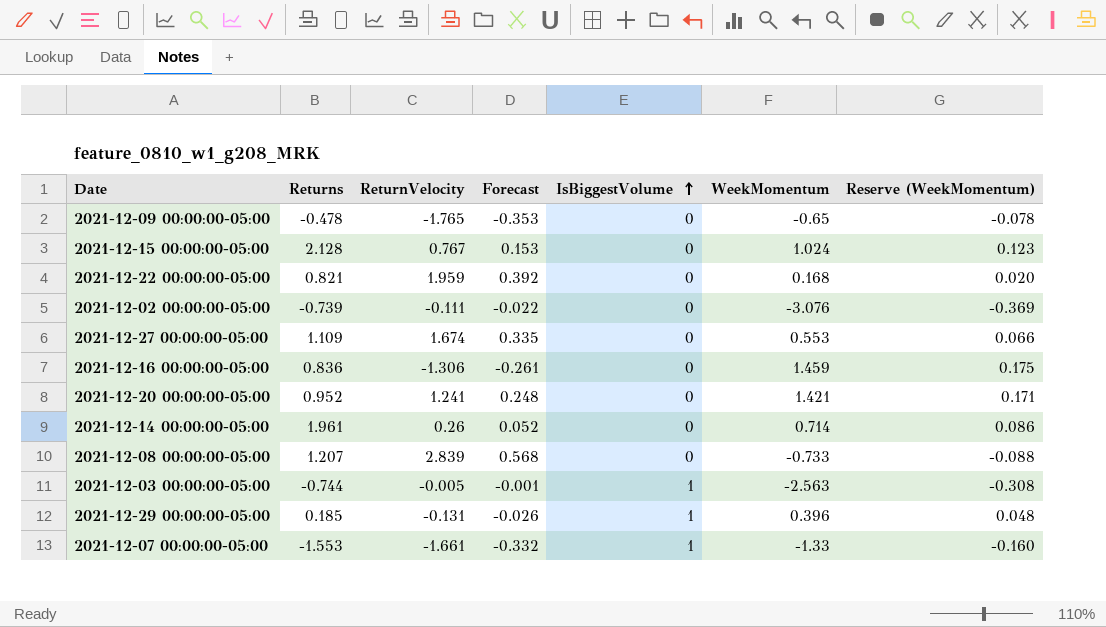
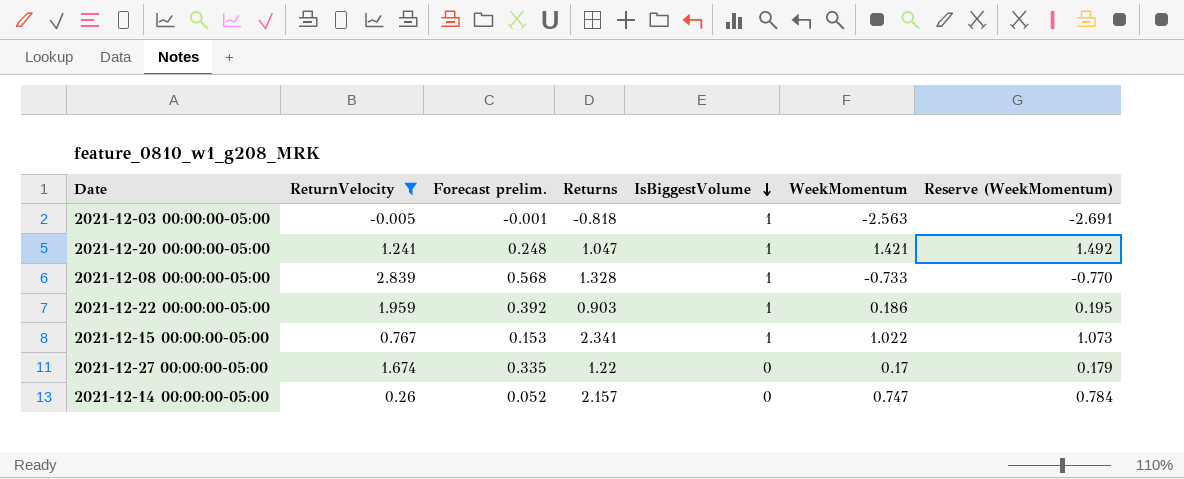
filter: none -> ReturnVelocity >= -0.005
row order: IsBiggestVolume ascending -> IsBiggestVolume descending
column name: Forecast -> Forecast prelim.
column Returns | position: 2 -> 4
column Reserve (WeekMomentum) | formula: [WeekMomentum] * 0.12 -> [WeekMomentum] * 1.05
2021-12-03 00:00:00-05:00 | Returns: -0.744 -> -0.818
2021-12-20 00:00:00-05:00 | Returns: 0.952 -> 1.047
2021-12-20 00:00:00-05:00 | IsBiggestVolume: 0 -> 1
2021-12-08 00:00:00-05:00 | Returns: 1.207 -> 1.328
2021-12-08 00:00:00-05:00 | IsBiggestVolume: 0 -> 1
2021-12-22 00:00:00-05:00 | Returns: 0.821 -> 0.903
2021-12-22 00:00:00-05:00 | IsBiggestVolume: 0 -> 1
2021-12-22 00:00:00-05:00 | WeekMomentum: 0.168 -> 0.186
2021-12-15 00:00:00-05:00 | Returns: 2.128 -> 2.341
2021-12-15 00:00:00-05:00 | IsBiggestVolume: 0 -> 1
2021-12-15 00:00:00-05:00 | WeekMomentum: 1.024 -> 1.022
2021-12-27 00:00:00-05:00 | Returns: 1.109 -> 1.22
2021-12-27 00:00:00-05:00 | WeekMomentum: 0.553 -> 0.17
2021-12-14 00:00:00-05:00 | Returns: 1.961 -> 2.157
2021-12-14 00:00:00-05:00 | WeekMomentum: 0.714 -> 0.747

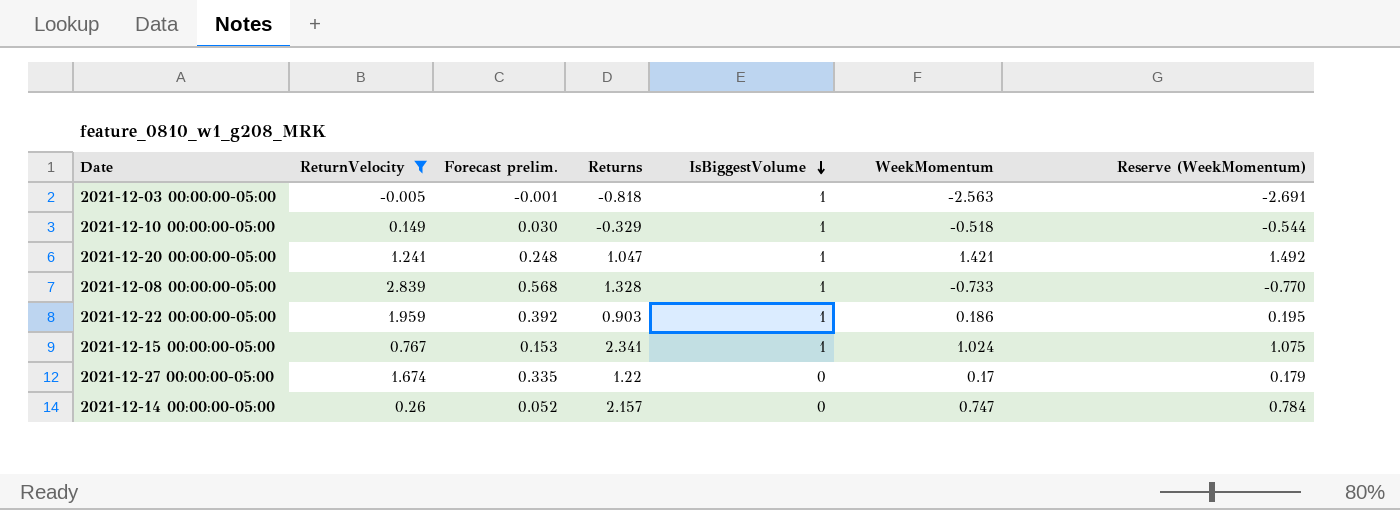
row 2021-12-10 00:00:00-05:00: none -> 0.149 | 0.030 | -0.329 | 1 | -0.518 | -0.544
2021-12-15 00:00:00-05:00 | WeekMomentum: 1.022 -> 1.024
2021-12-15 00:00:00-05:00 | Reserve (WeekMomentum): 1.073 -> 1.075

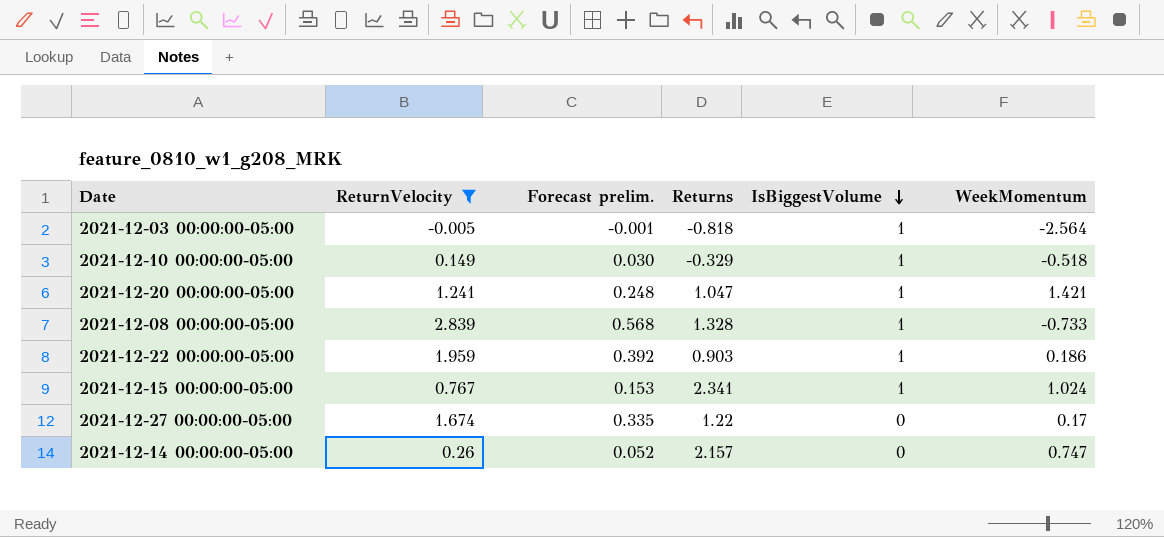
column Reserve (WeekMomentum) | formula: [WeekMomentum] * 1.05 -> none
2021-12-03 00:00:00-05:00 | WeekMomentum: -2.563 -> -2.564

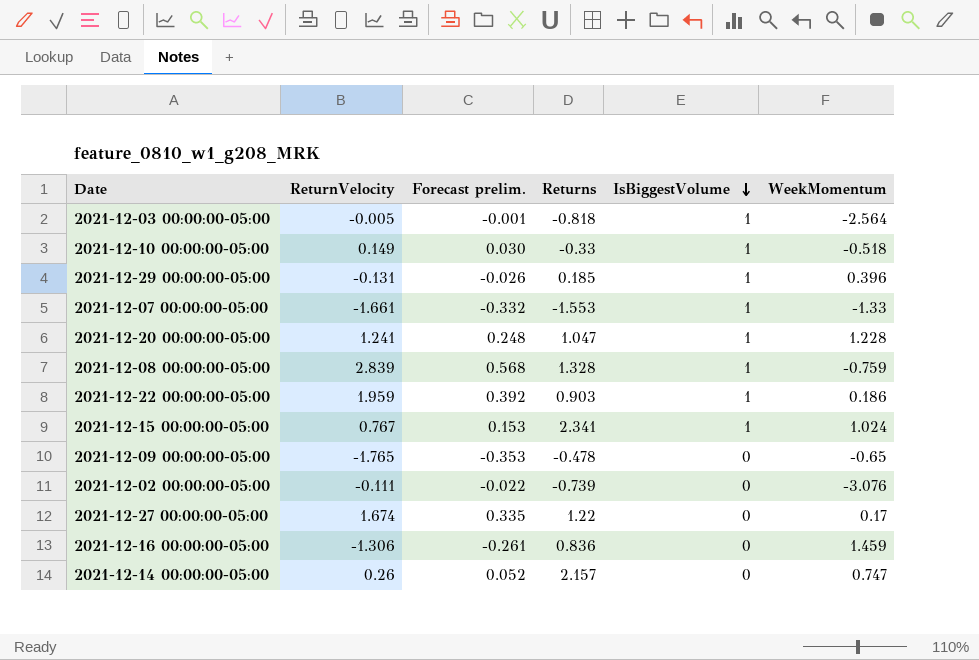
filter: ReturnVelocity >= -0.005 -> none
2021-12-10 00:00:00-05:00 | Returns: -0.329 -> -0.33
2021-12-20 00:00:00-05:00 | WeekMomentum: 1.421 -> 1.228
2021-12-08 00:00:00-05:00 | WeekMomentum: -0.733 -> -0.759

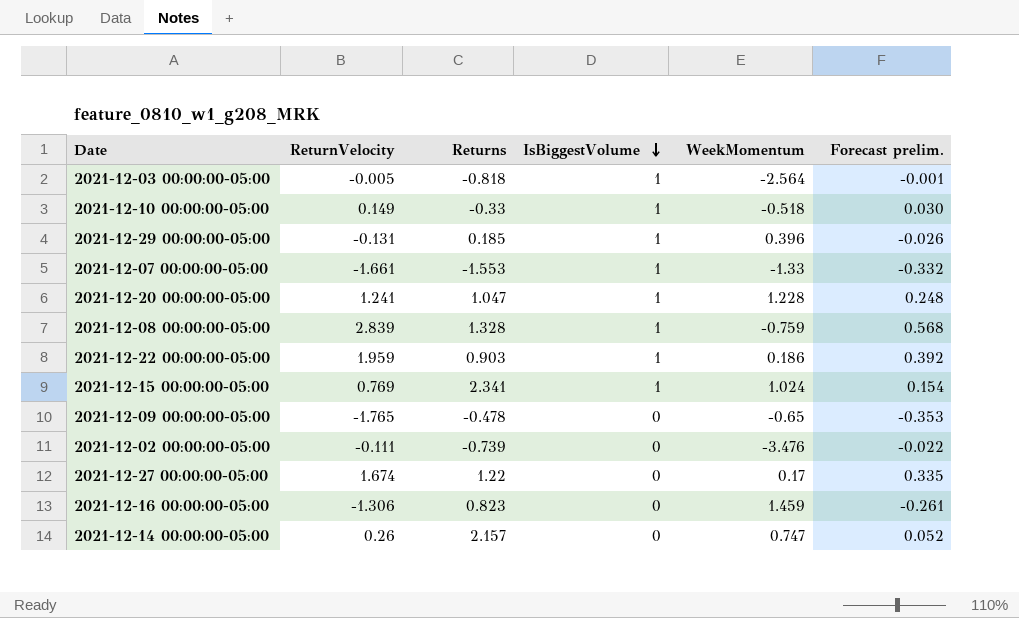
column Forecast prelim. | position: 3 -> 6
2021-12-15 00:00:00-05:00 | ReturnVelocity: 0.767 -> 0.769
2021-12-15 00:00:00-05:00 | Forecast prelim.: 0.153 -> 0.154
2021-12-02 00:00:00-05:00 | WeekMomentum: -3.076 -> -3.476
2021-12-16 00:00:00-05:00 | Returns: 0.836 -> 0.823

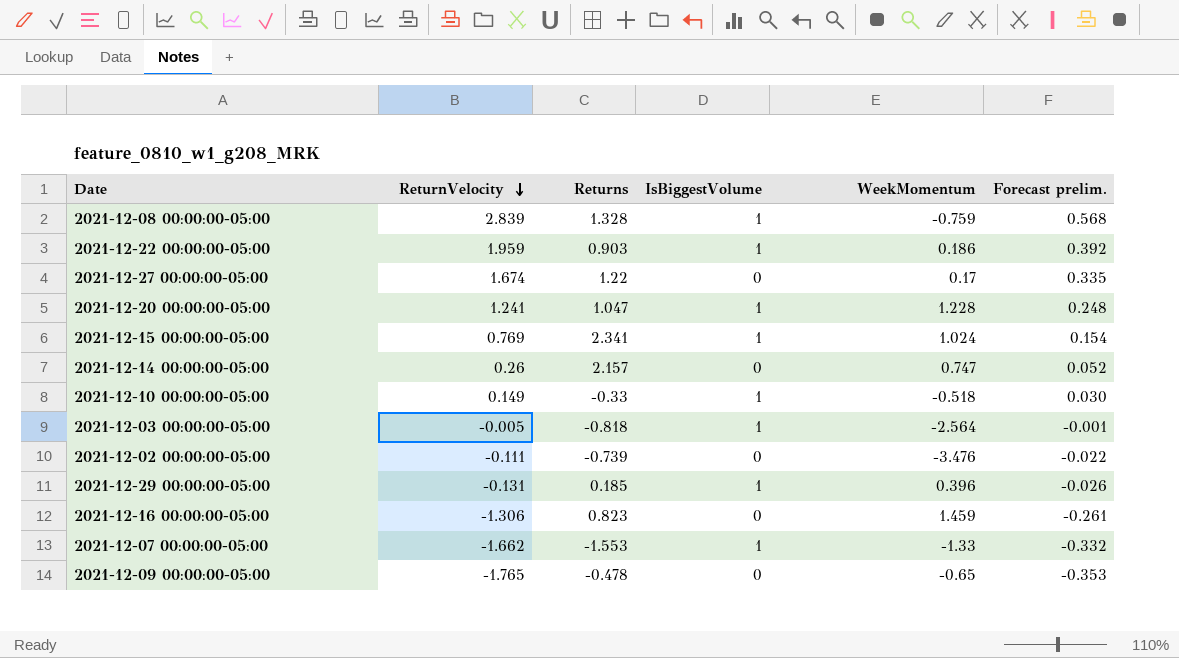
row order: IsBiggestVolume descending -> ReturnVelocity descending
2021-12-07 00:00:00-05:00 | ReturnVelocity: -1.661 -> -1.662

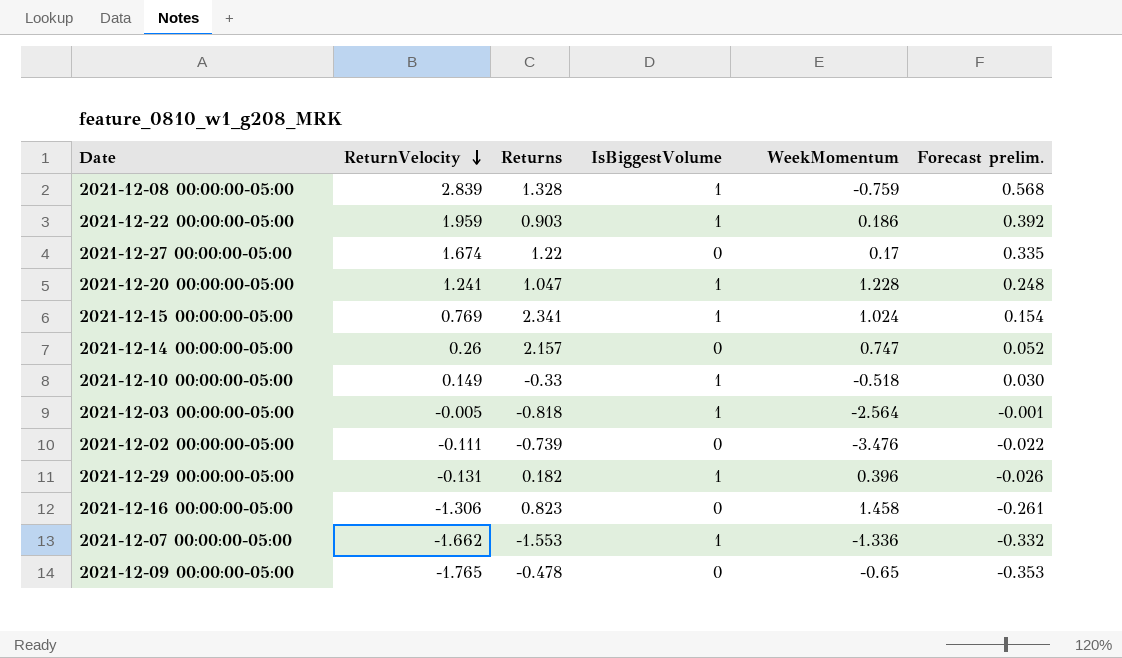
2021-12-29 00:00:00-05:00 | Returns: 0.185 -> 0.182
2021-12-16 00:00:00-05:00 | WeekMomentum: 1.459 -> 1.458
2021-12-07 00:00:00-05:00 | WeekMomentum: -1.33 -> -1.336

